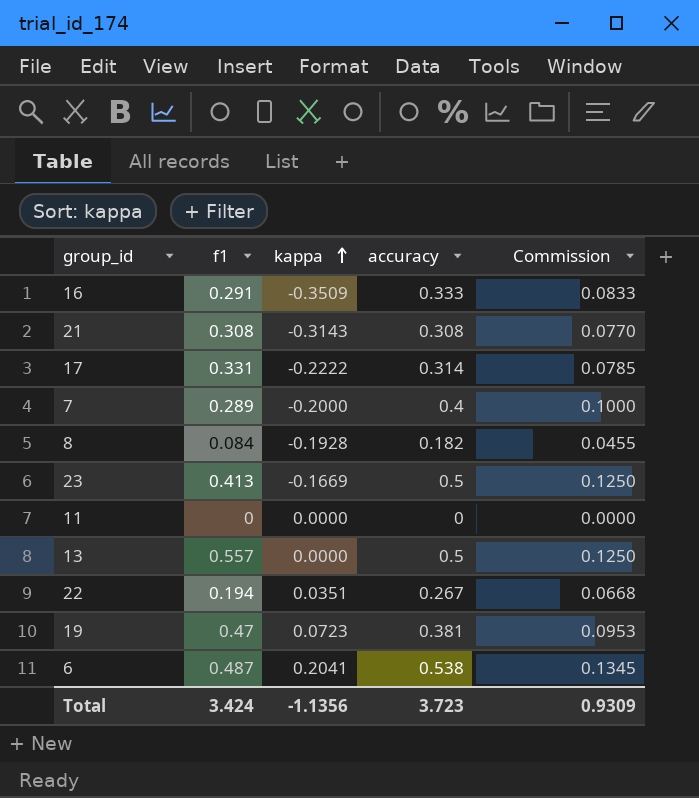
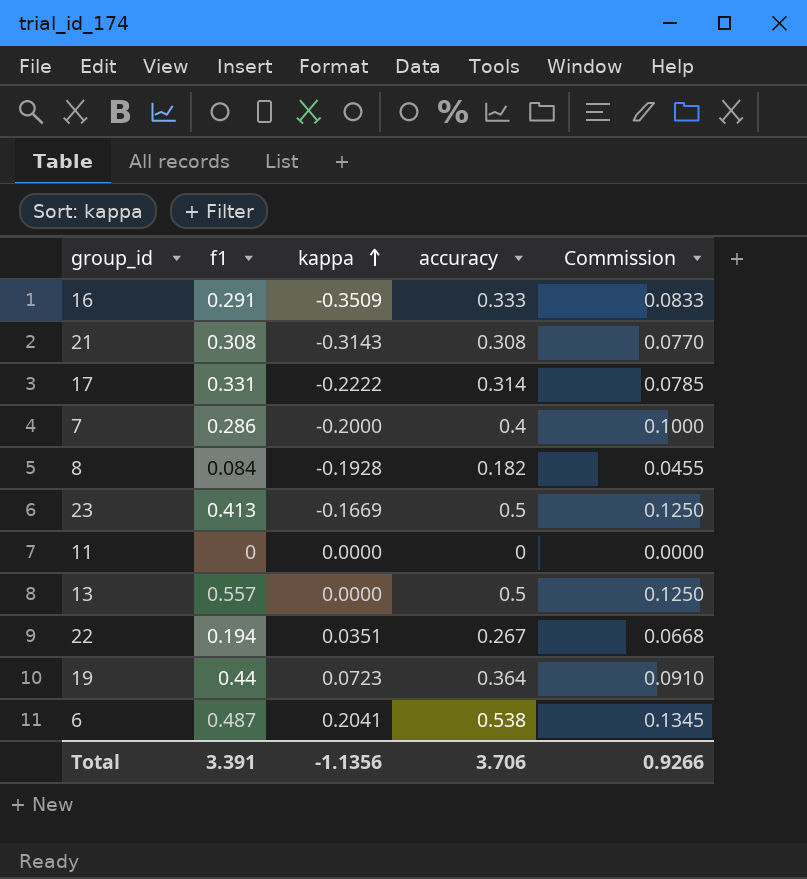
7 | f1: 0.289 -> 0.286
19 | f1: 0.47 -> 0.44
19 | accuracy: 0.381 -> 0.364
19 | Commission: 0.0953 -> 0.0910
Total | f1: 3.424 -> 3.391
Total | accuracy: 3.723 -> 3.706
Total | Commission: 0.9309 -> 0.9266

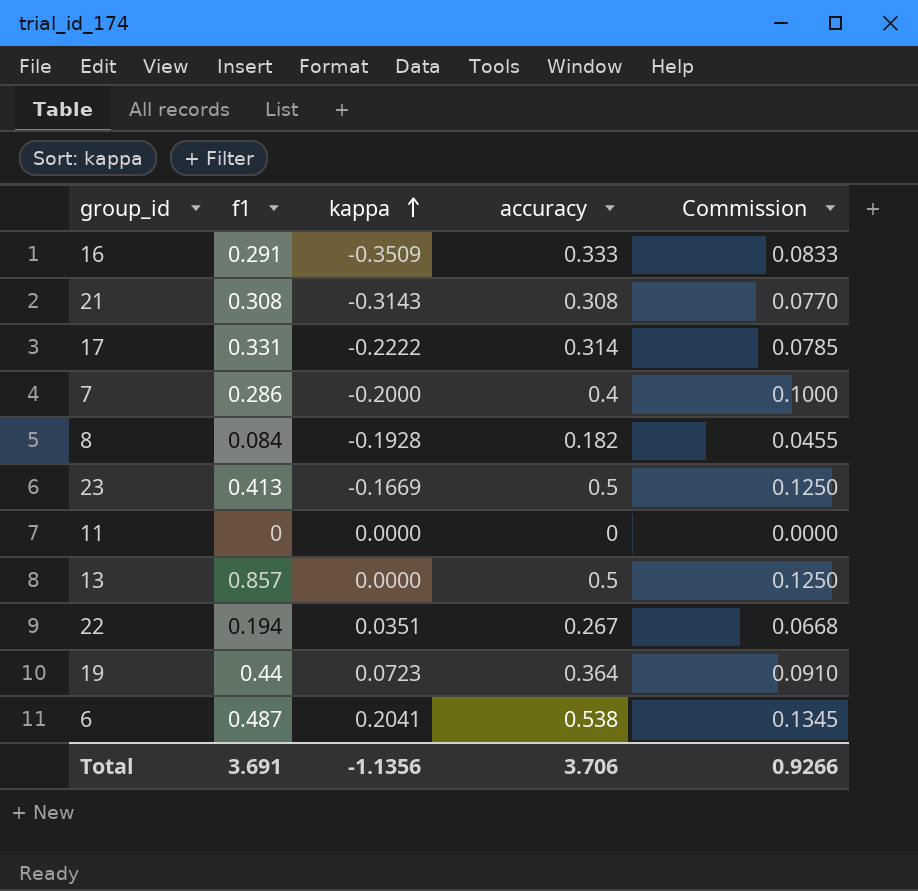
13 | f1: 0.557 -> 0.857
Total | f1: 3.391 -> 3.691

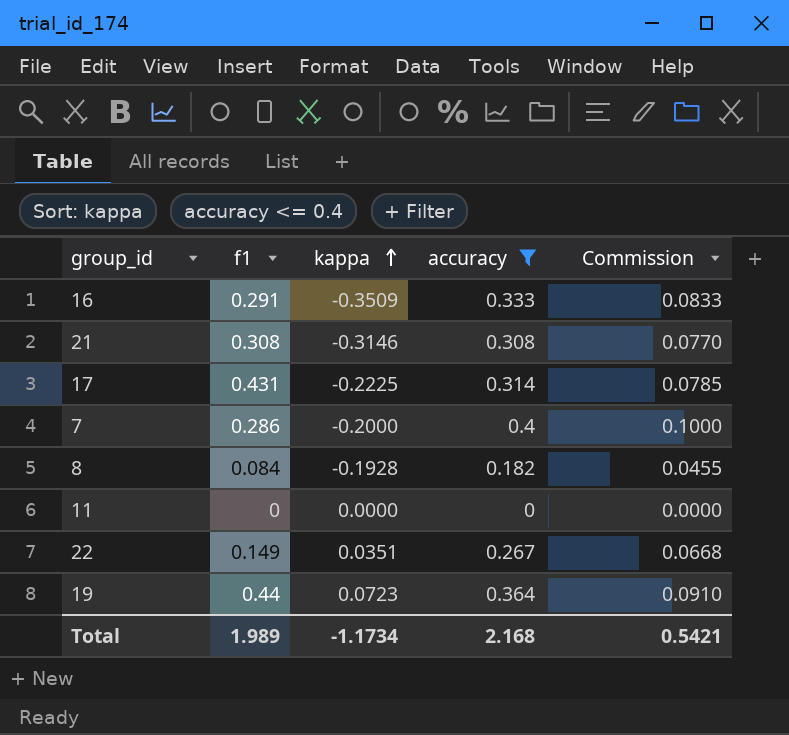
filter: none -> accuracy <= 0.4
21 | kappa: -0.3143 -> -0.3146
17 | f1: 0.331 -> 0.431
17 | kappa: -0.2222 -> -0.2225
22 | f1: 0.194 -> 0.149
Total | f1: 3.691 -> 1.989
Total | kappa: -1.1356 -> -1.1734
Total | accuracy: 3.706 -> 2.168
Total | Commission: 0.9266 -> 0.5421

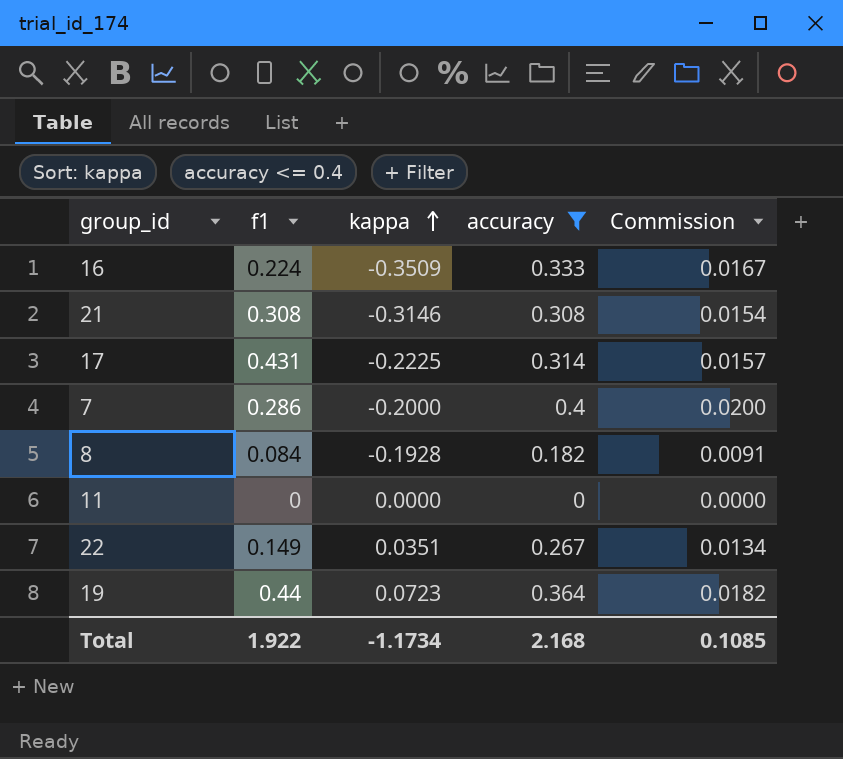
column Commission | formula: [accuracy] * 0.25 -> [accuracy] * 0.05
16 | f1: 0.291 -> 0.224
Total | f1: 1.989 -> 1.922
Total | Commission: 0.5421 -> 0.1085

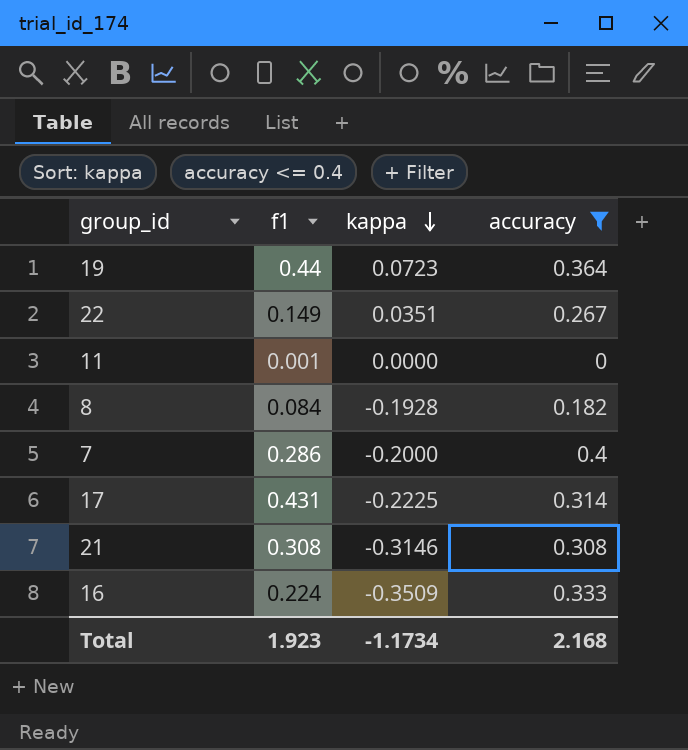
row order: kappa ascending -> kappa descending
column Commission | formula: [accuracy] * 0.05 -> none
11 | f1: 0 -> 0.001
Total | f1: 1.922 -> 1.923

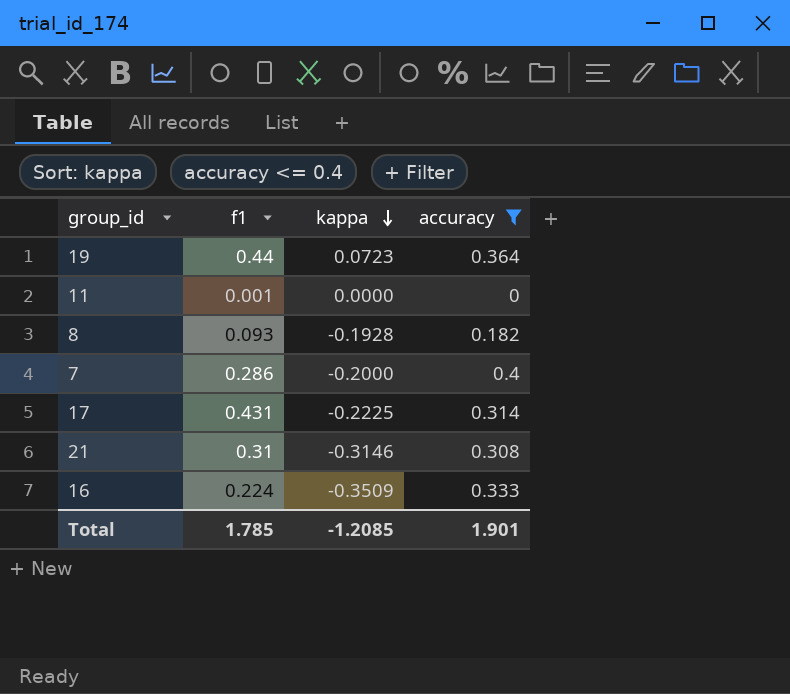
row 22: 0.149 | 0.0351 | 0.267 -> none
8 | f1: 0.084 -> 0.093
21 | f1: 0.308 -> 0.31
Total | f1: 1.923 -> 1.785
Total | kappa: -1.1734 -> -1.2085
Total | accuracy: 2.168 -> 1.901

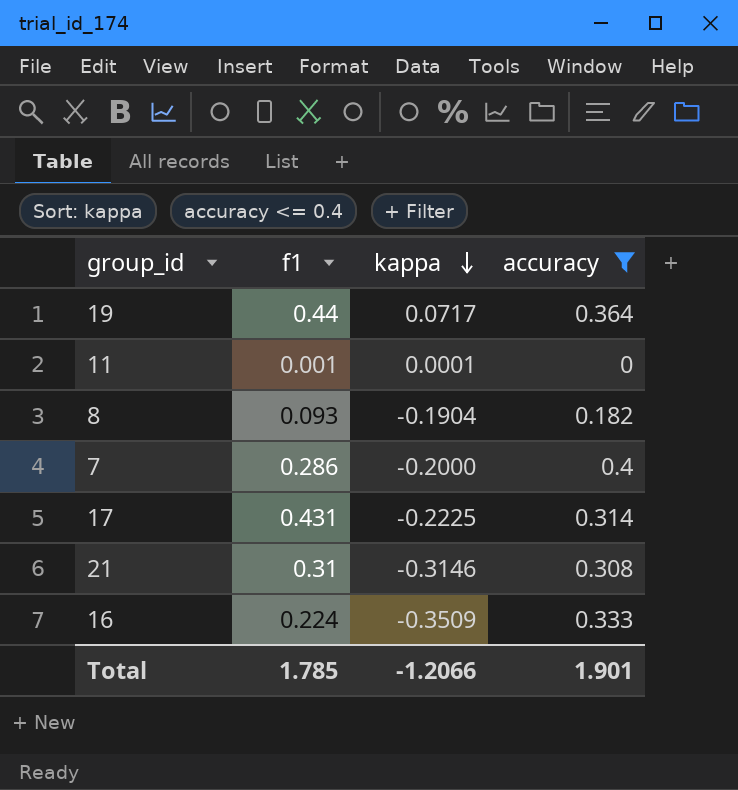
19 | kappa: 0.0723 -> 0.0717
11 | kappa: 0.0000 -> 0.0001
8 | kappa: -0.1928 -> -0.1904
Total | kappa: -1.2085 -> -1.2066

